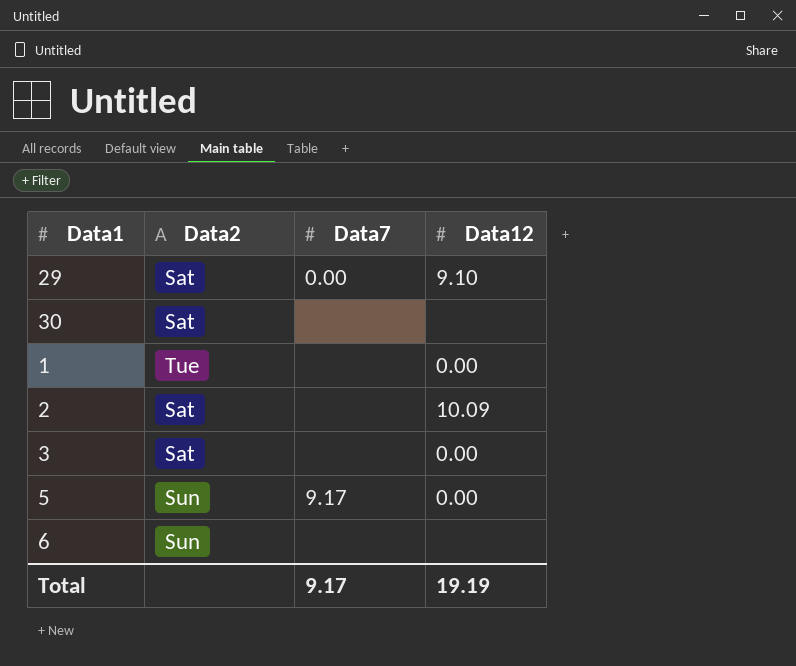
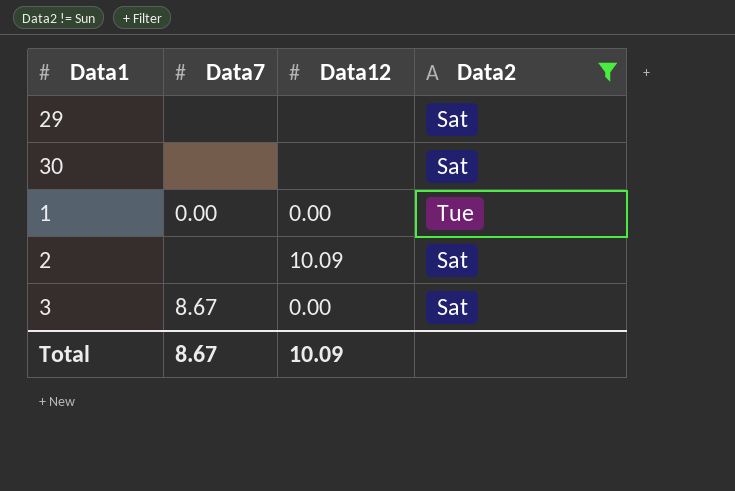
filter: none -> Data2 != Sun
column Data2 | position: 2 -> 4
29 | Data7: 0.00 -> none
29 | Data12: 9.10 -> none
1 | Data7: none -> 0.00
3 | Data7: none -> 8.67
Total | Data7: 9.17 -> 8.67
Total | Data12: 19.19 -> 10.09

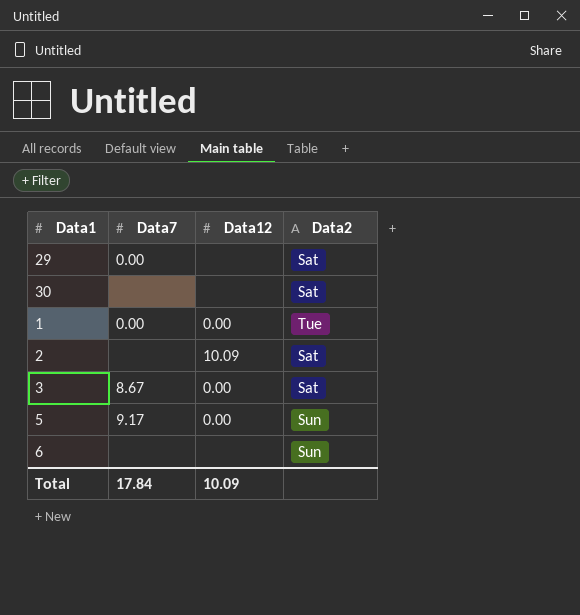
filter: Data2 != Sun -> none
29 | Data7: none -> 0.00
Total | Data7: 8.67 -> 17.84

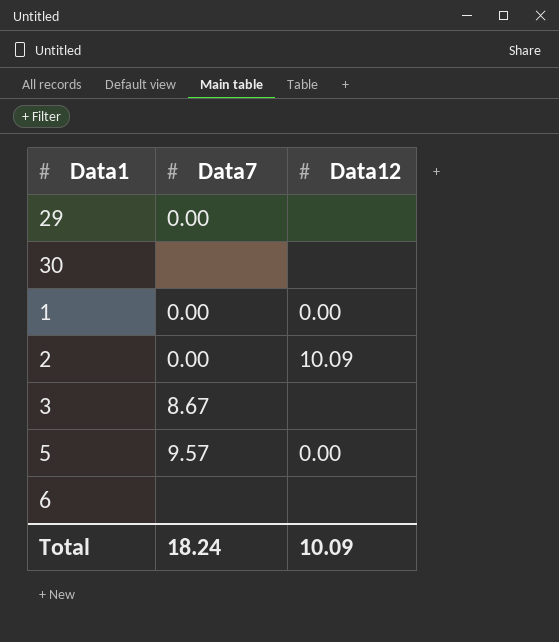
column Data2 | position: 4 -> none
2 | Data7: none -> 0.00
3 | Data12: 0.00 -> none
5 | Data7: 9.17 -> 9.57
Total | Data7: 17.84 -> 18.24

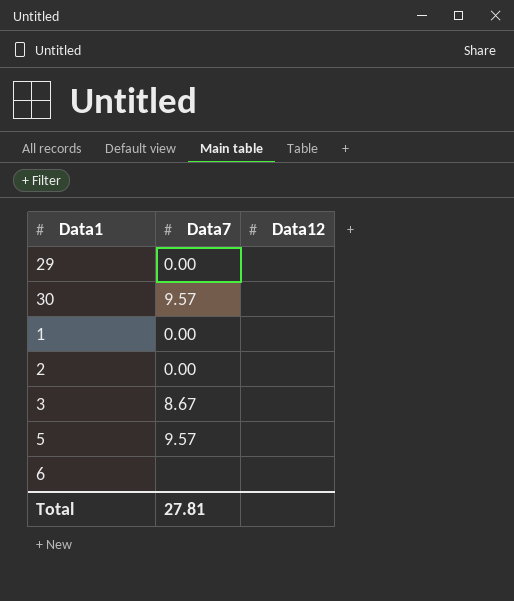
30 | Data7: none -> 9.57
1 | Data12: 0.00 -> none
2 | Data12: 10.09 -> none
5 | Data12: 0.00 -> none
Total | Data7: 18.24 -> 27.81
Total | Data12: 10.09 -> none

